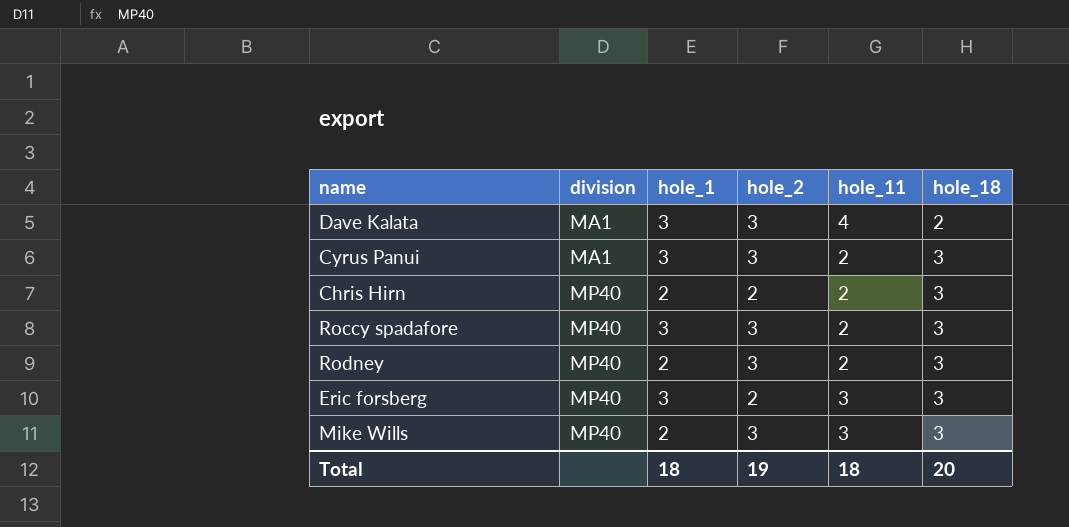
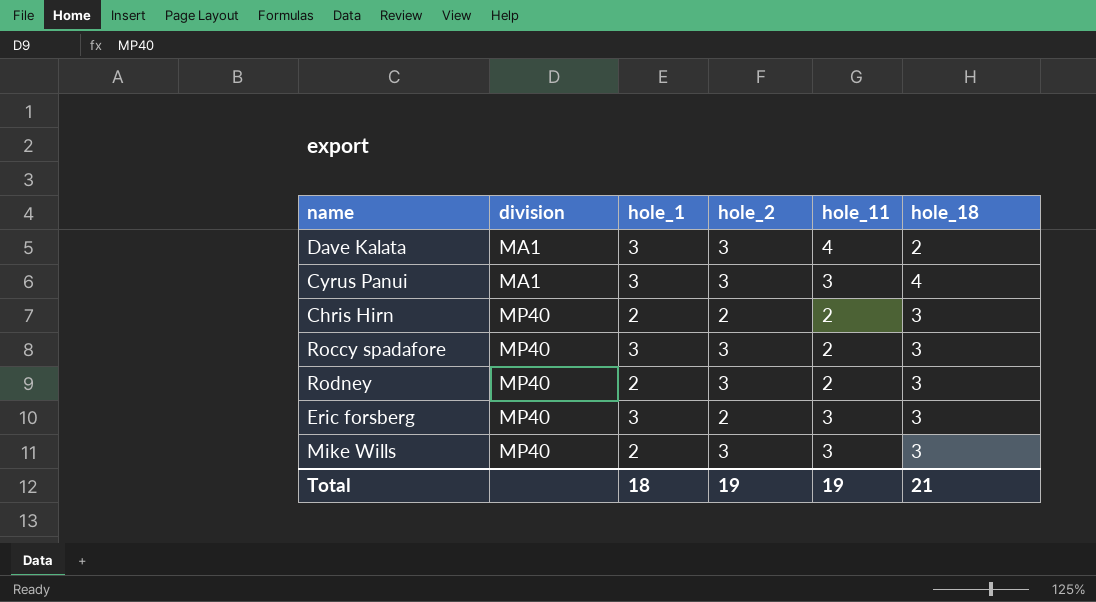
Cyrus Panui | hole_11: 2 -> 3
Cyrus Panui | hole_18: 3 -> 4
Total | hole_11: 18 -> 19
Total | hole_18: 20 -> 21

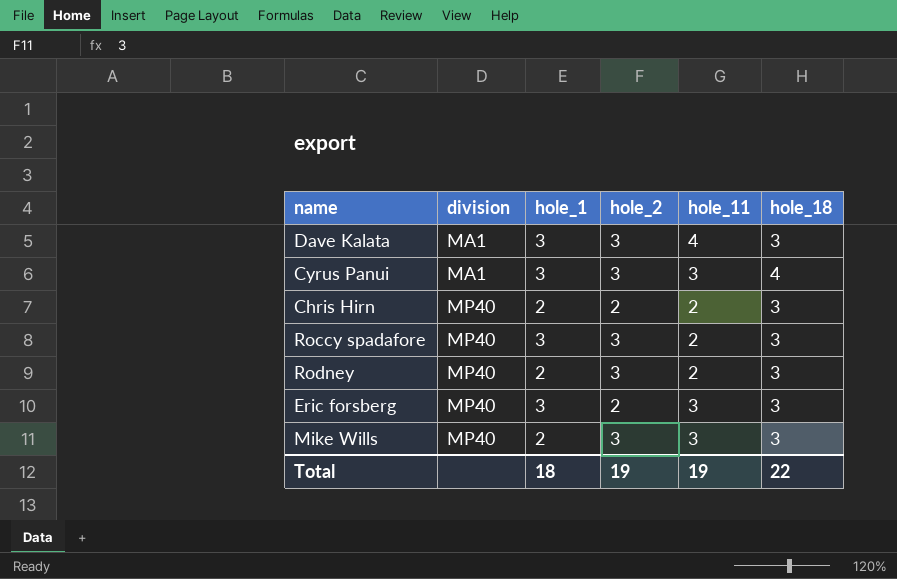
Dave Kalata | hole_18: 2 -> 3
Total | hole_18: 21 -> 22

